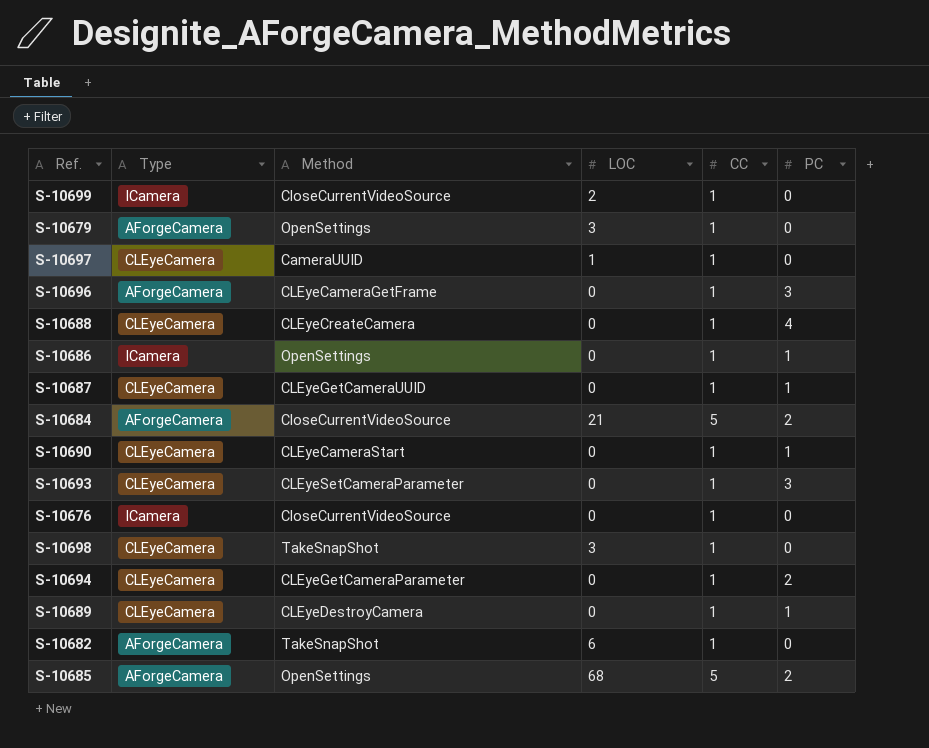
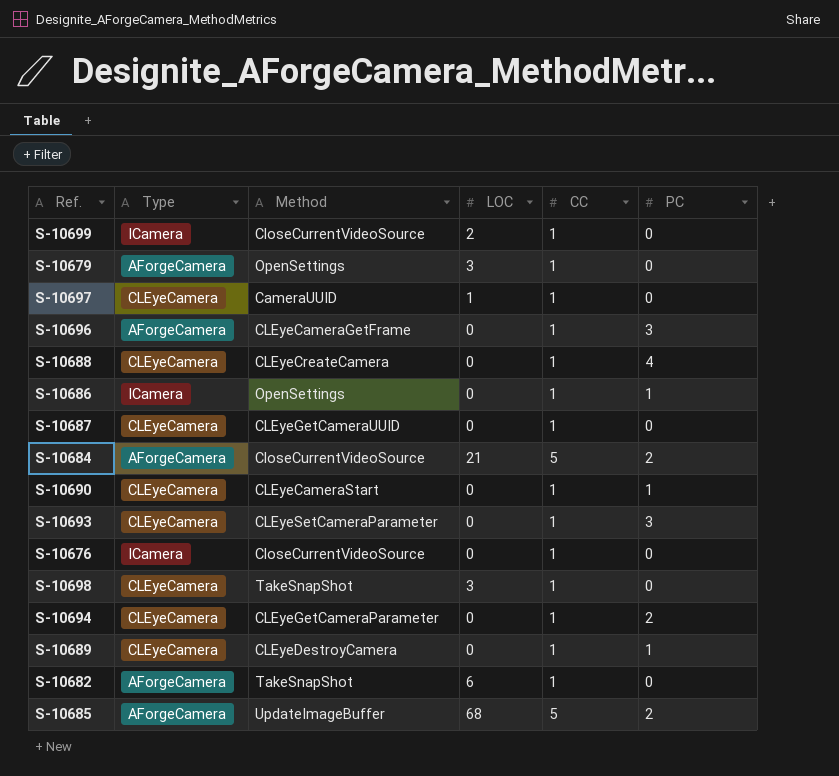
S-10687 | PC: 1 -> 0
S-10685 | Method: OpenSettings -> UpdateImageBuffer

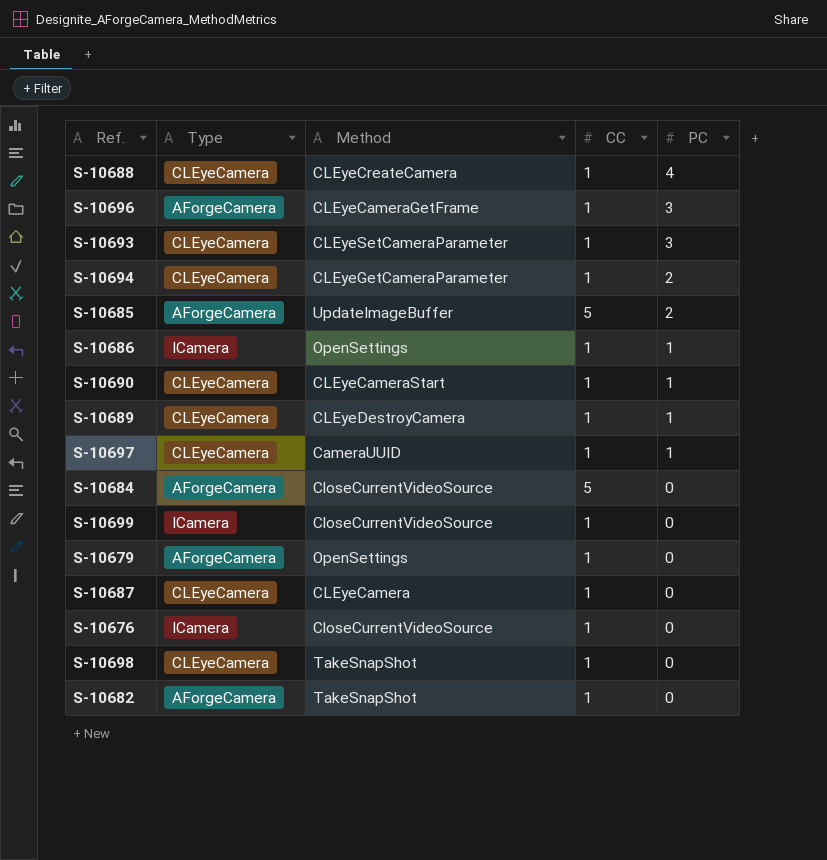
row order: none -> PC descending
column LOC | position: 4 -> none
S-10697 | PC: 0 -> 1
S-10684 | PC: 2 -> 0
S-10687 | Method: CLEyeGetCameraUUID -> CLEyeCamera

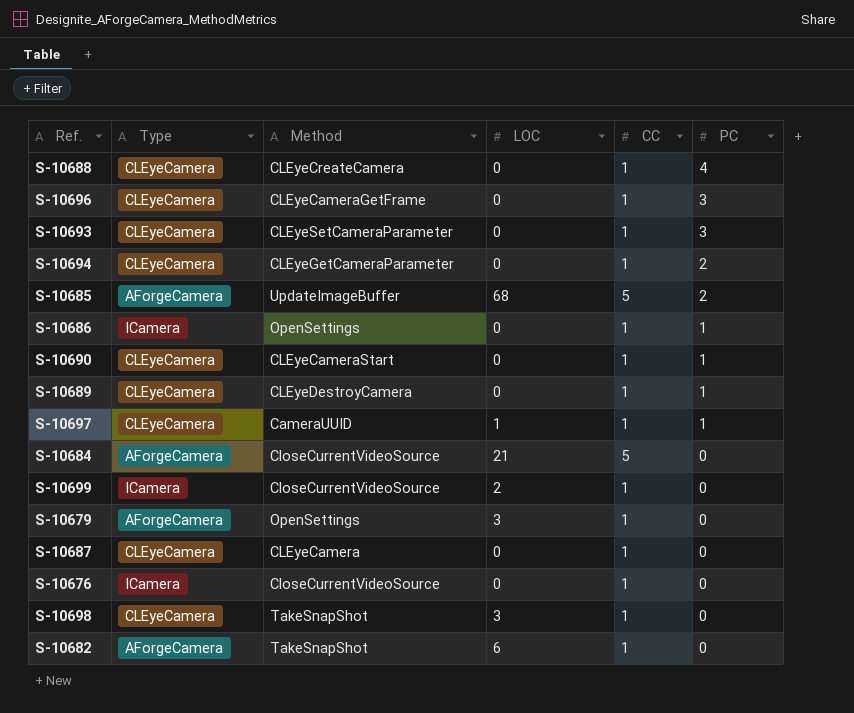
column LOC | position: none -> 4
S-10696 | Type: AForgeCamera -> CLEyeCamera

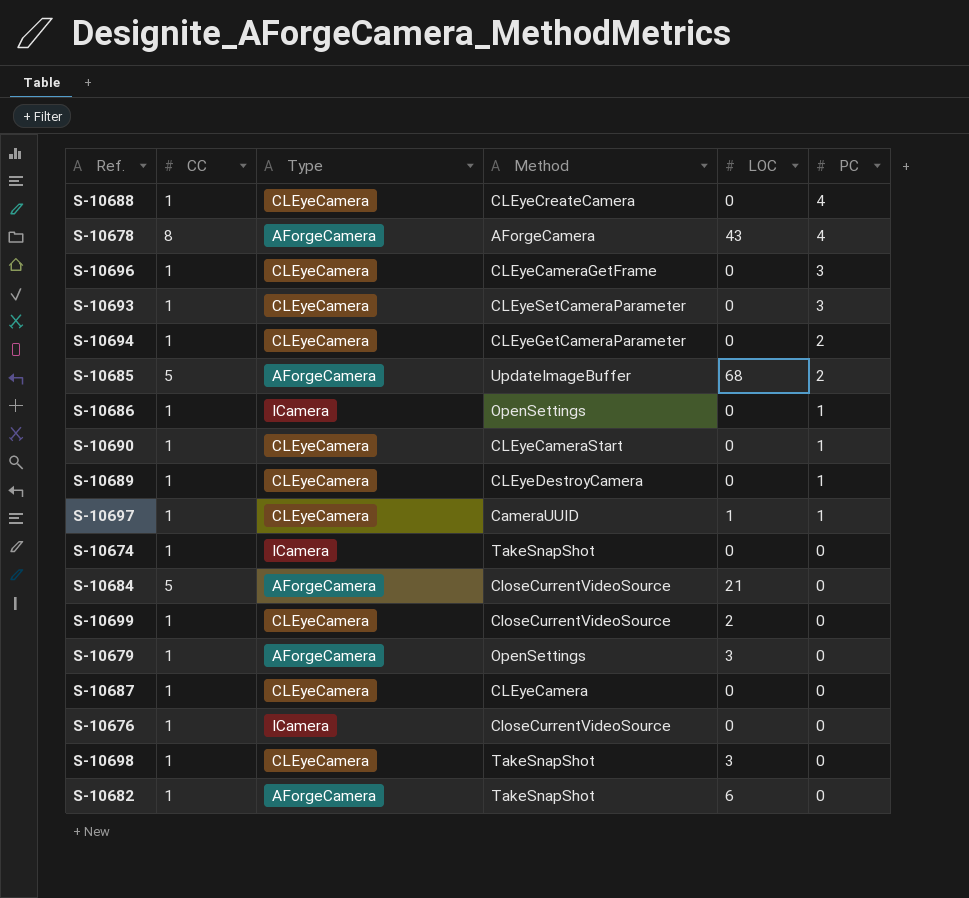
column CC | position: 5 -> 2
row S-10678: none -> 8 | AForgeCamera | AForgeCamera | 43 | 4
row S-10674: none -> 1 | ICamera | TakeSnapShot | 0 | 0
S-10699 | Type: ICamera -> CLEyeCamera

